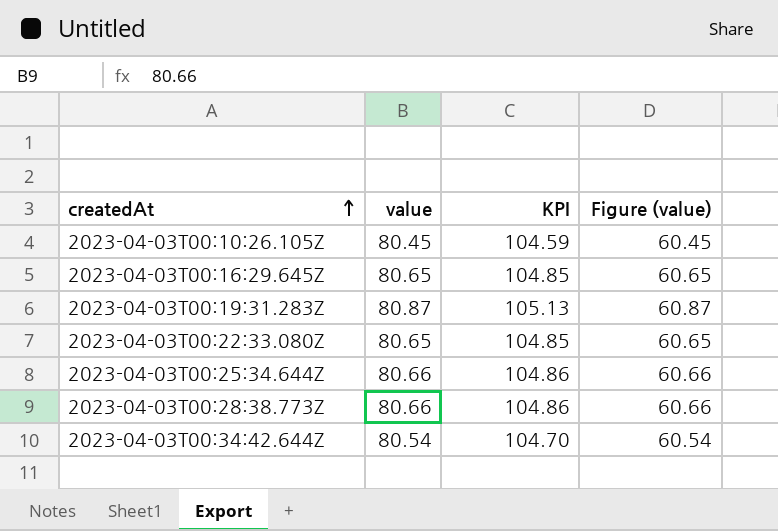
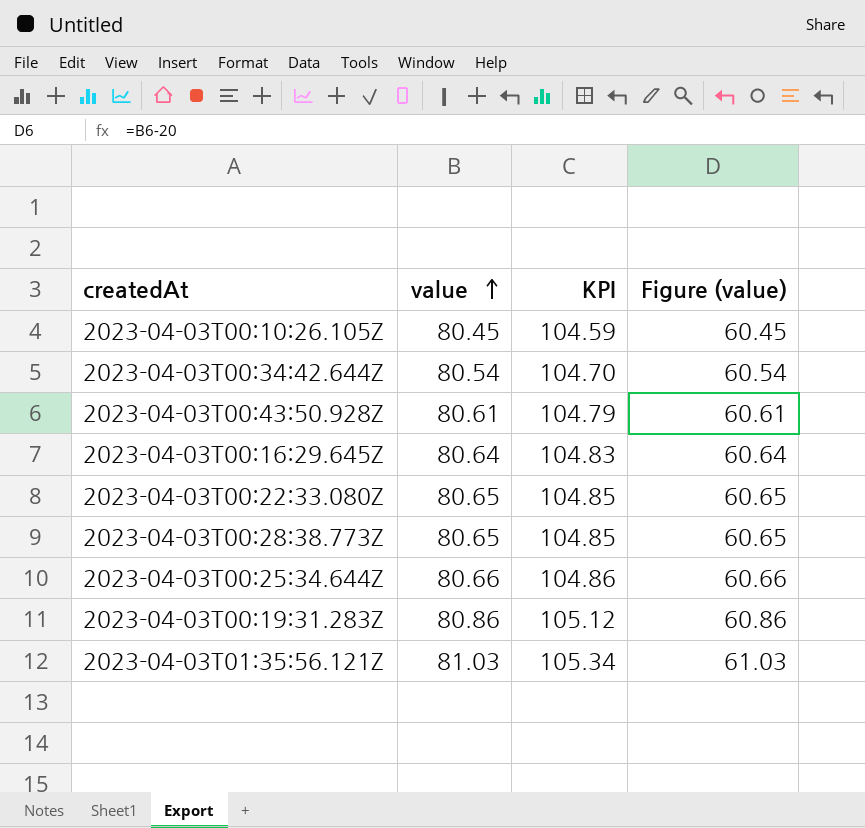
row order: createdAt ascending -> value ascending
row 2023-04-03T00:43:50.928Z: none -> 80.61 | 104.79 | 60.61
2023-04-03T00:16:29.645Z | value: 80.65 -> 80.64
2023-04-03T00:16:29.645Z | KPI: 104.85 -> 104.83
2023-04-03T00:16:29.645Z | Figure (value): 60.65 -> 60.64
2023-04-03T00:28:38.773Z | value: 80.66 -> 80.65
2023-04-03T00:28:38.773Z | KPI: 104.86 -> 104.85
2023-04-03T00:28:38.773Z | Figure (value): 60.66 -> 60.65
2023-04-03T00:19:31.283Z | value: 80.87 -> 80.86
2023-04-03T00:19:31.283Z | KPI: 105.13 -> 105.12
2023-04-03T00:19:31.283Z | Figure (value): 60.87 -> 60.86
row 2023-04-03T01:35:56.121Z: none -> 81.03 | 105.34 | 61.03

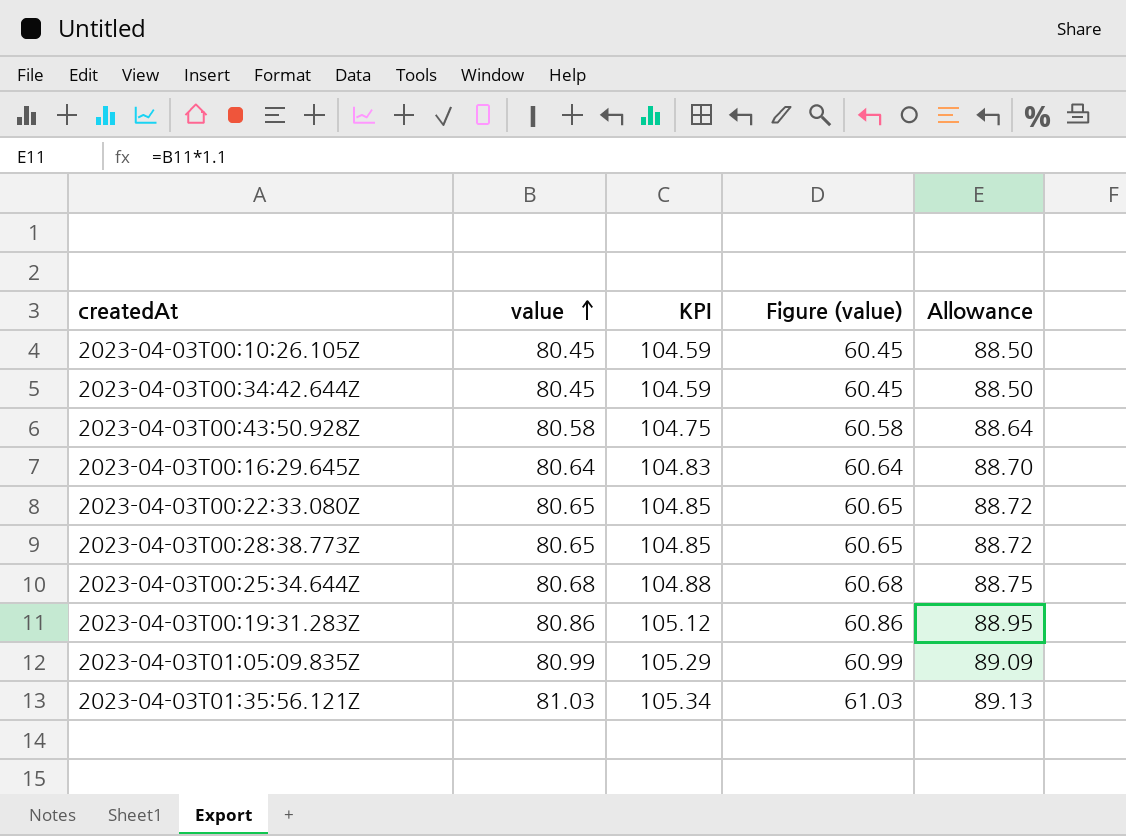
column Allowance | formula: none -> [value] * 1.1
2023-04-03T00:34:42.644Z | value: 80.54 -> 80.45
2023-04-03T00:34:42.644Z | KPI: 104.70 -> 104.59
2023-04-03T00:34:42.644Z | Figure (value): 60.54 -> 60.45
2023-04-03T00:43:50.928Z | value: 80.61 -> 80.58
2023-04-03T00:43:50.928Z | KPI: 104.79 -> 104.75
2023-04-03T00:43:50.928Z | Figure (value): 60.61 -> 60.58
2023-04-03T00:25:34.644Z | value: 80.66 -> 80.68
2023-04-03T00:25:34.644Z | KPI: 104.86 -> 104.88
2023-04-03T00:25:34.644Z | Figure (value): 60.66 -> 60.68
row 2023-04-03T01:05:09.835Z: none -> 80.99 | 105.29 | 60.99 | 89.09

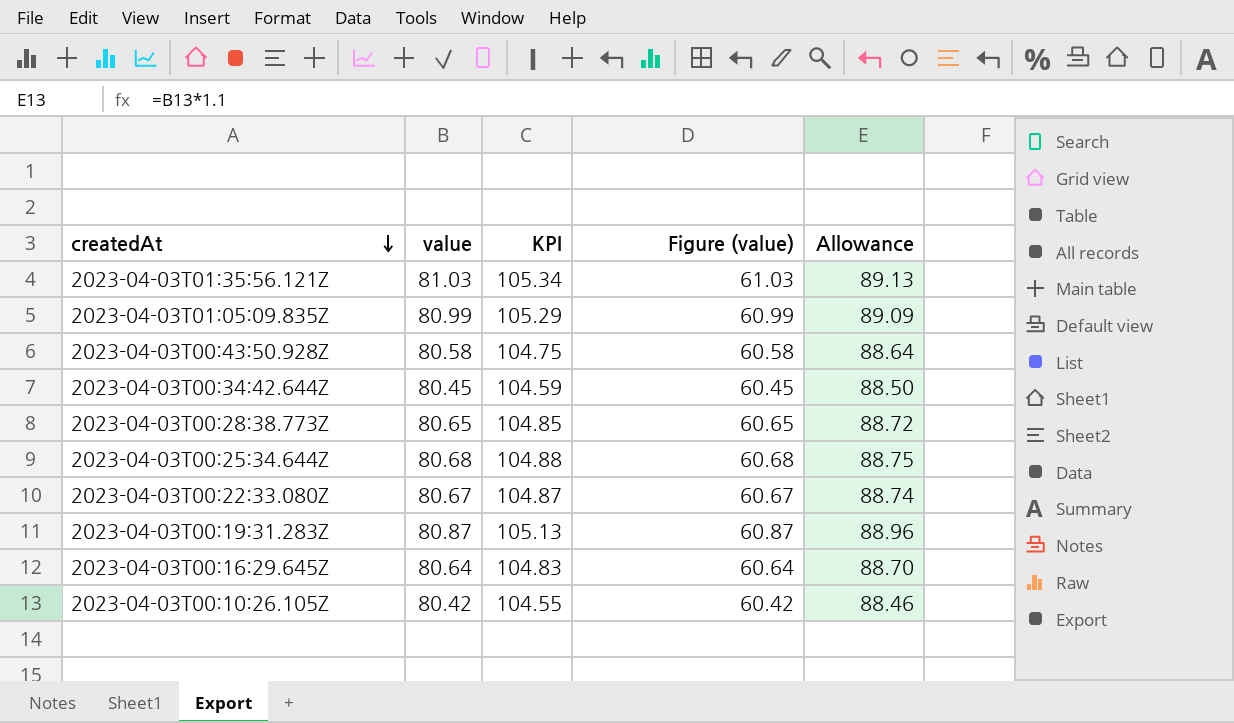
row order: value ascending -> createdAt descending
2023-04-03T00:22:33.080Z | value: 80.65 -> 80.67
2023-04-03T00:22:33.080Z | KPI: 104.85 -> 104.87
2023-04-03T00:22:33.080Z | Figure (value): 60.65 -> 60.67
2023-04-03T00:22:33.080Z | Allowance: 88.72 -> 88.74
2023-04-03T00:19:31.283Z | value: 80.86 -> 80.87
2023-04-03T00:19:31.283Z | KPI: 105.12 -> 105.13
2023-04-03T00:19:31.283Z | Figure (value): 60.86 -> 60.87
2023-04-03T00:19:31.283Z | Allowance: 88.95 -> 88.96
2023-04-03T00:10:26.105Z | value: 80.45 -> 80.42
2023-04-03T00:10:26.105Z | KPI: 104.59 -> 104.55
2023-04-03T00:10:26.105Z | Figure (value): 60.45 -> 60.42
2023-04-03T00:10:26.105Z | Allowance: 88.50 -> 88.46

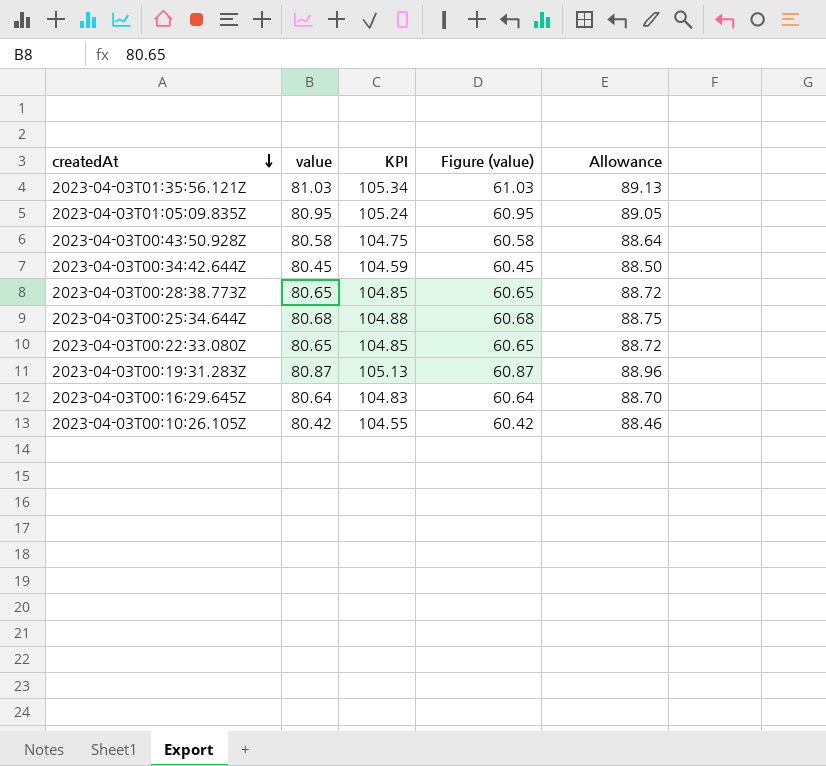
2023-04-03T01:05:09.835Z | value: 80.99 -> 80.95
2023-04-03T01:05:09.835Z | KPI: 105.29 -> 105.24
2023-04-03T01:05:09.835Z | Figure (value): 60.99 -> 60.95
2023-04-03T01:05:09.835Z | Allowance: 89.09 -> 89.05
2023-04-03T00:22:33.080Z | value: 80.67 -> 80.65
2023-04-03T00:22:33.080Z | KPI: 104.87 -> 104.85
2023-04-03T00:22:33.080Z | Figure (value): 60.67 -> 60.65
2023-04-03T00:22:33.080Z | Allowance: 88.74 -> 88.72

